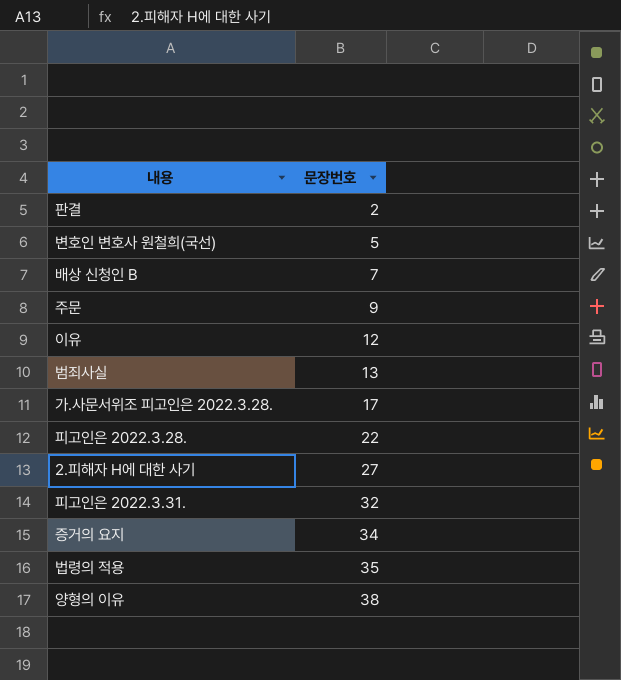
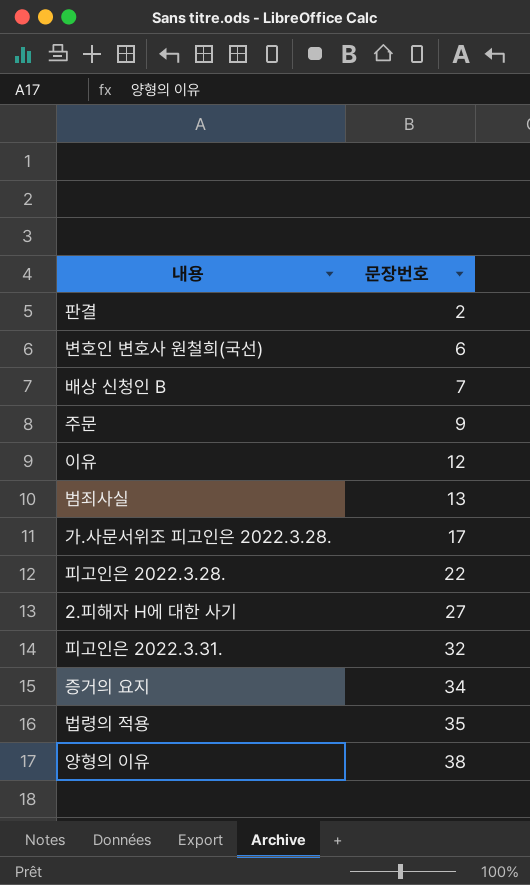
변호인 변호사 원철희(국선) | 문장번호: 5 -> 6

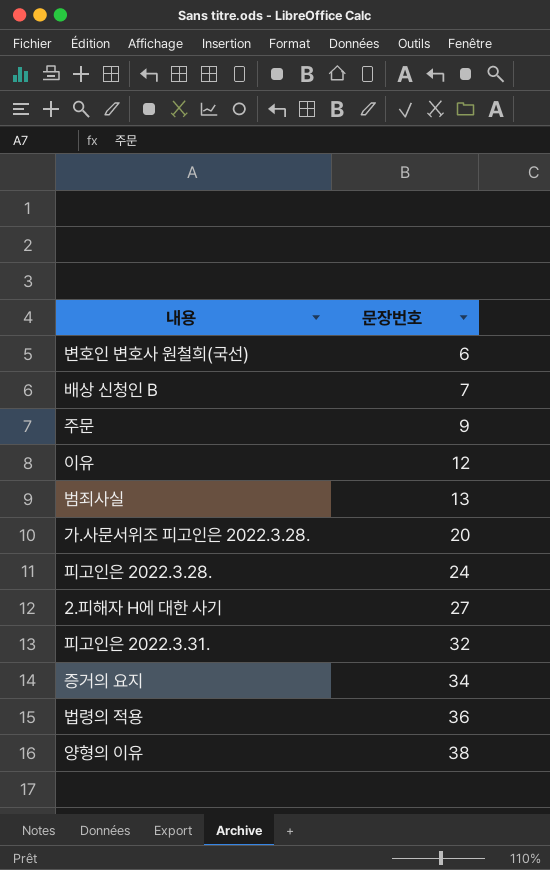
row 판결: 2 -> none
가.사문서위조 피고인은 2022.3.28. | 문장번호: 17 -> 20
피고인은 2022.3.28. | 문장번호: 22 -> 24
법령의 적용 | 문장번호: 35 -> 36

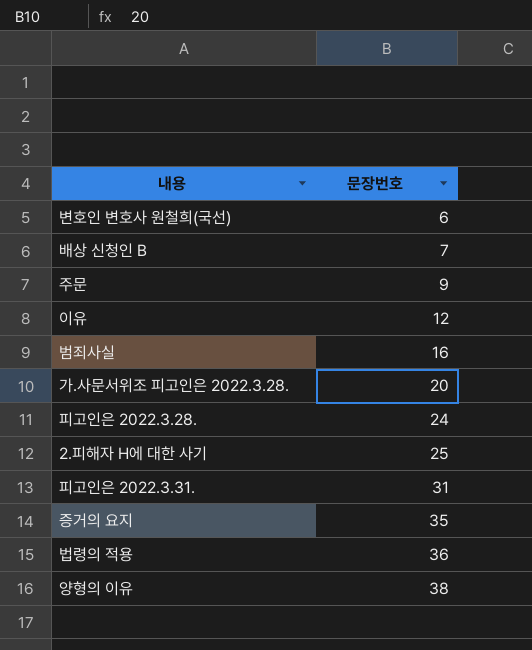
범죄사실 | 문장번호: 13 -> 16
2.피해자 H에 대한 사기 | 문장번호: 27 -> 25
피고인은 2022.3.31. | 문장번호: 32 -> 31
증거의 요지 | 문장번호: 34 -> 35

